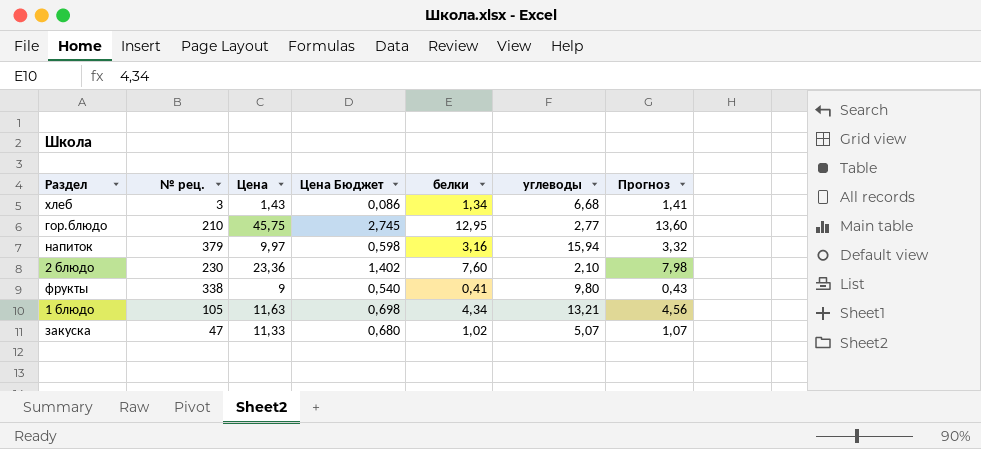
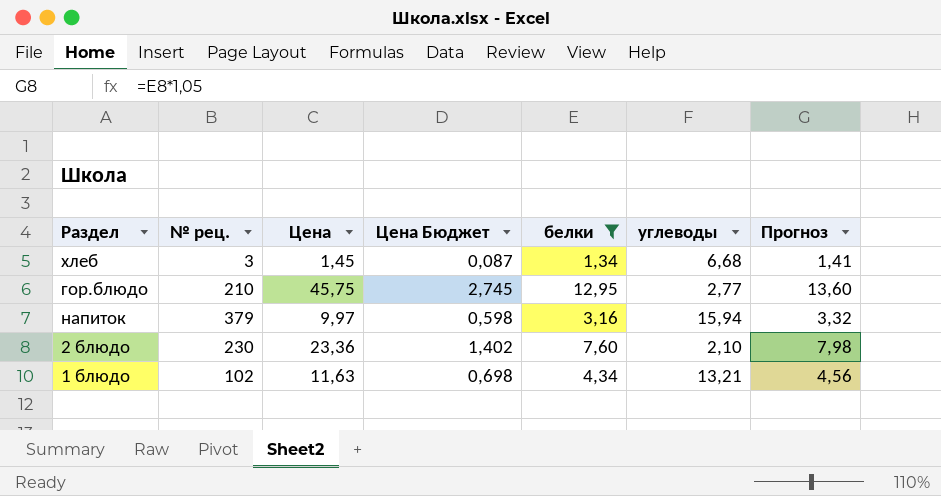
filter: none -> белки >= 1,34
хлеб | Цена: 1,43 -> 1,45
хлеб | Цена Бюджет: 0,086 -> 0,087
1 блюдо | № рец.: 105 -> 102

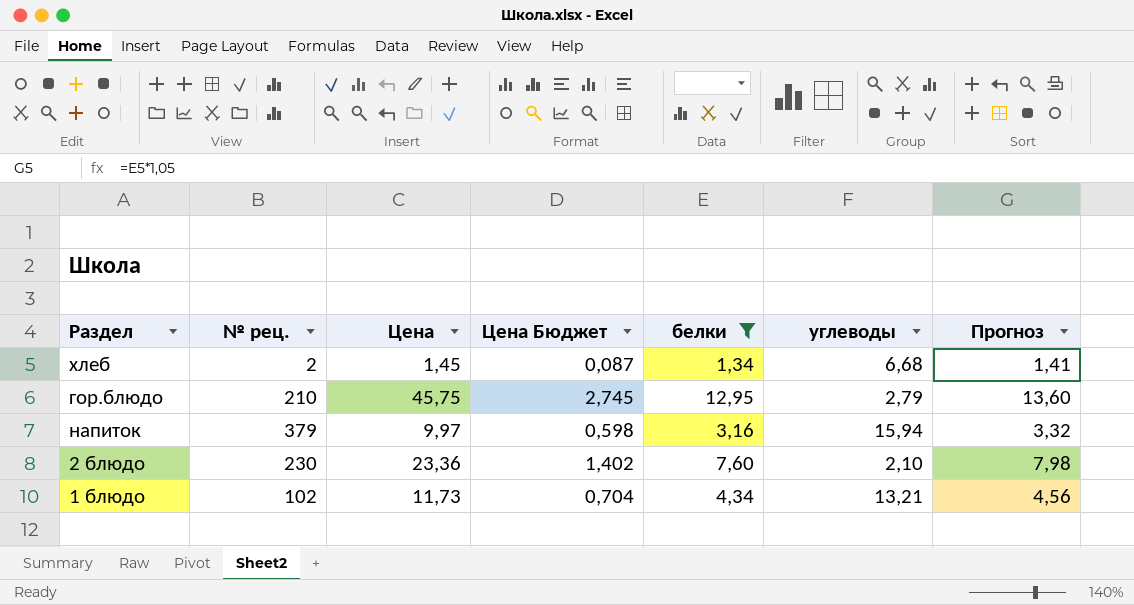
хлеб | № рец.: 3 -> 2
гор.блюдо | углеводы: 2,77 -> 2,79
1 блюдо | Цена: 11,63 -> 11,73
1 блюдо | Цена Бюджет: 0,698 -> 0,704

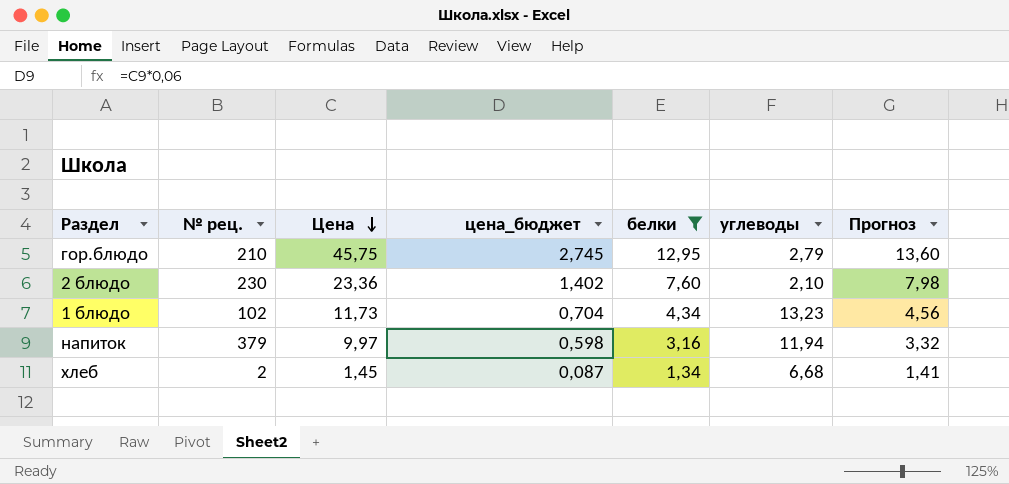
row order: none -> Цена descending
column name: Цена Бюджет -> цена_бюджет
1 блюдо | углеводы: 13,21 -> 13,23
напиток | углеводы: 15,94 -> 11,94

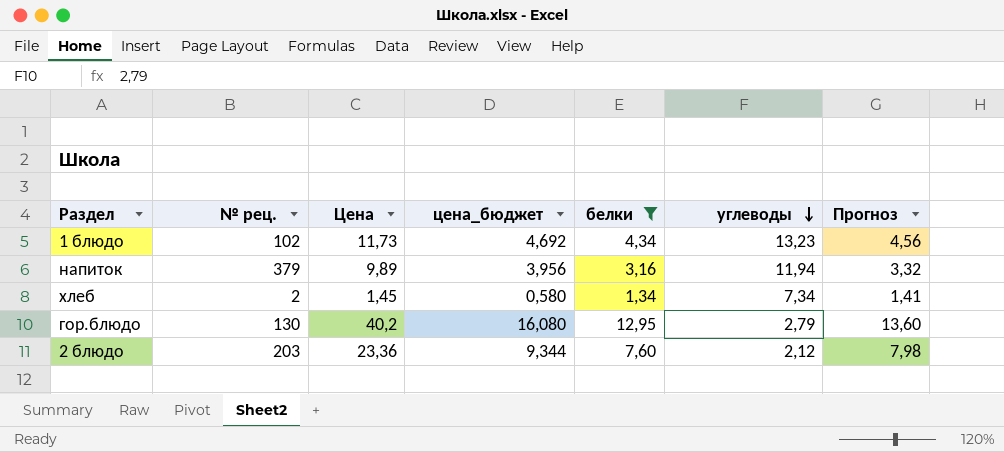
row order: Цена descending -> углеводы descending
column цена_бюджет | formula: [Цена] * 0,06 -> [Цена] * 0,4
напиток | Цена: 9,97 -> 9,89
хлеб | углеводы: 6,68 -> 7,34
гор.блюдо | № рец.: 210 -> 130
гор.блюдо | Цена: 45,75 -> 40,2
2 блюдо | № рец.: 230 -> 203
2 блюдо | углеводы: 2,10 -> 2,12

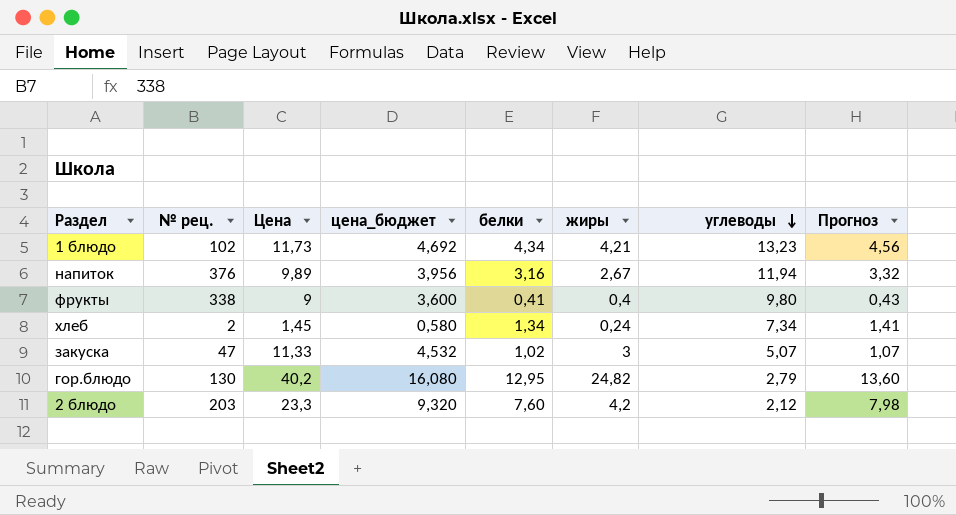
filter: белки >= 1,34 -> none
column жиры | position: none -> 6
напиток | № рец.: 379 -> 376
2 блюдо | Цена: 23,36 -> 23,3
2 блюдо | цена_бюджет: 9,344 -> 9,320

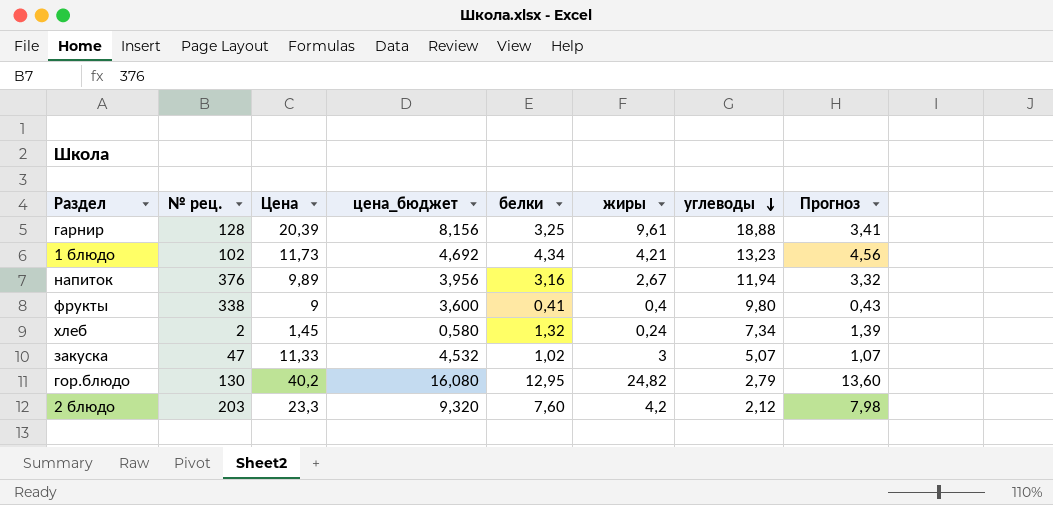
row гарнир: none -> 128 | 20,39 | 8,156 | 3,25 | 9,61 | 18,88 | 3,41
хлеб | белки: 1,34 -> 1,32
хлеб | Прогноз: 1,41 -> 1,39

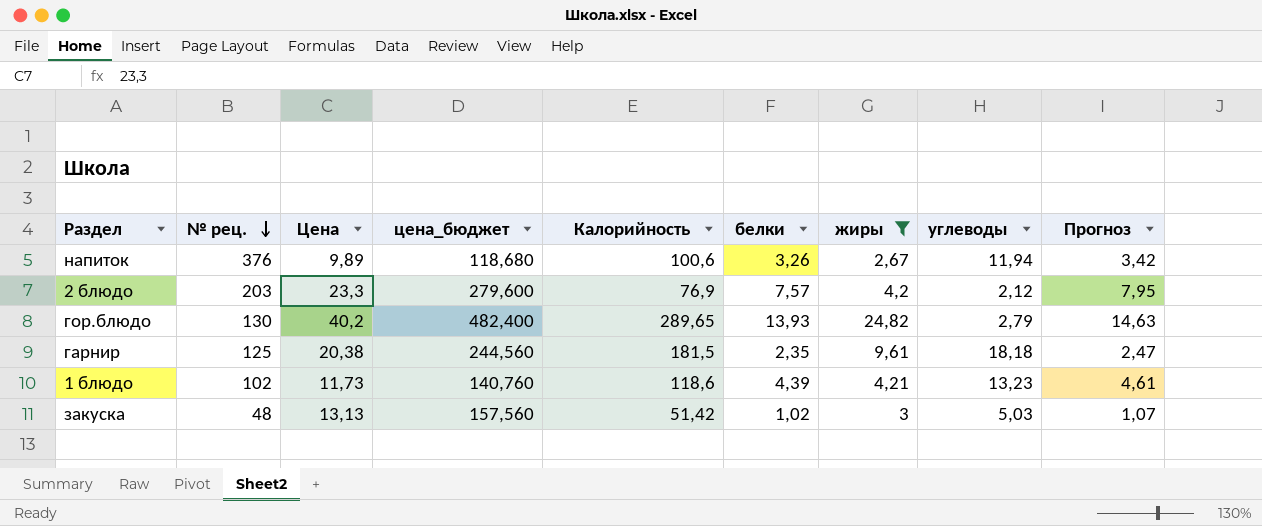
filter: none -> жиры >= 2,67
row order: углеводы descending -> № рец. descending
column цена_бюджет | formula: [Цена] * 0,4 -> [Цена] * 12
column Калорийность | position: none -> 5
напиток | белки: 3,16 -> 3,26
напиток | Прогноз: 3,32 -> 3,42
2 блюдо | белки: 7,60 -> 7,57
2 блюдо | Прогноз: 7,98 -> 7,95
гор.блюдо | белки: 12,95 -> 13,93
гор.блюдо | Прогноз: 13,60 -> 14,63
гарнир | № рец.: 128 -> 125
гарнир | Цена: 20,39 -> 20,38
гарнир | белки: 3,25 -> 2,35
гарнир | углеводы: 18,88 -> 18,18
гарнир | Прогноз: 3,41 -> 2,47
1 блюдо | белки: 4,34 -> 4,39
1 блюдо | Прогноз: 4,56 -> 4,61
закуска | № рец.: 47 -> 48
закуска | Цена: 11,33 -> 13,13
закуска | углеводы: 5,07 -> 5,03

